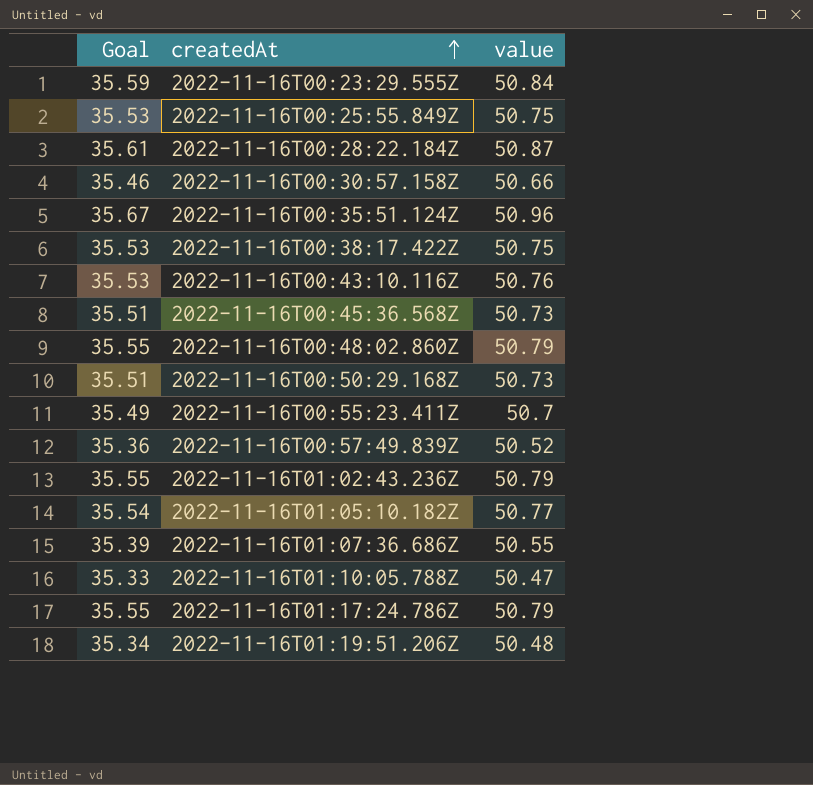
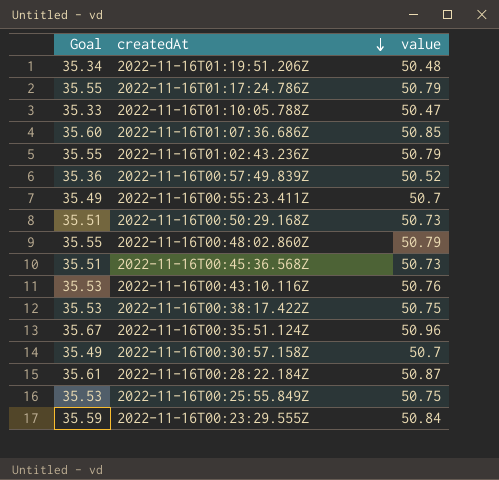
row order: createdAt ascending -> createdAt descending
row 2022-11-16T01:05:10.182Z: 35.54 | 50.77 -> none
2022-11-16T01:07:36.686Z | Goal: 35.39 -> 35.60
2022-11-16T01:07:36.686Z | value: 50.55 -> 50.85
2022-11-16T00:30:57.158Z | Goal: 35.46 -> 35.49
2022-11-16T00:30:57.158Z | value: 50.66 -> 50.7

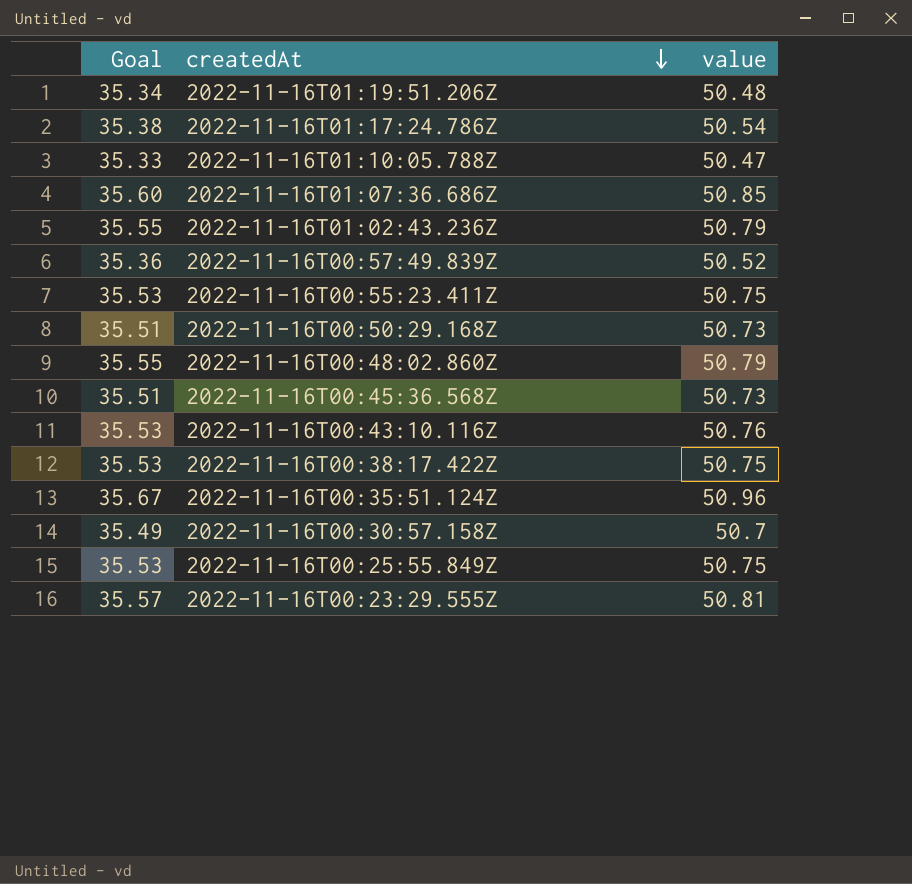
row 2022-11-16T00:28:22.184Z: 35.61 | 50.87 -> none
2022-11-16T01:17:24.786Z | Goal: 35.55 -> 35.38
2022-11-16T01:17:24.786Z | value: 50.79 -> 50.54
2022-11-16T00:55:23.411Z | Goal: 35.49 -> 35.53
2022-11-16T00:55:23.411Z | value: 50.7 -> 50.75
2022-11-16T00:23:29.555Z | Goal: 35.59 -> 35.57
2022-11-16T00:23:29.555Z | value: 50.84 -> 50.81

